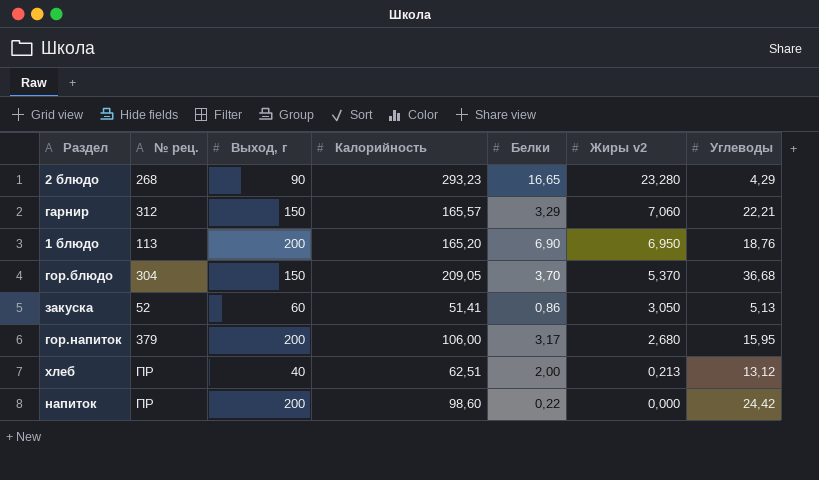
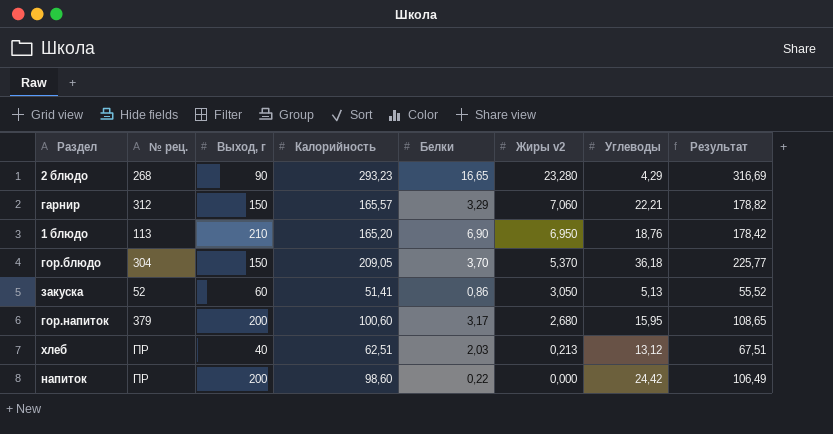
column Результат | formula: none -> [Калорийность] * 1,08
1 блюдо | Выход, г: 200 -> 210
гор.блюдо | Углеводы: 36,68 -> 36,18
гор.напиток | Калорийность: 106,00 -> 100,60
хлеб | Белки: 2,00 -> 2,03

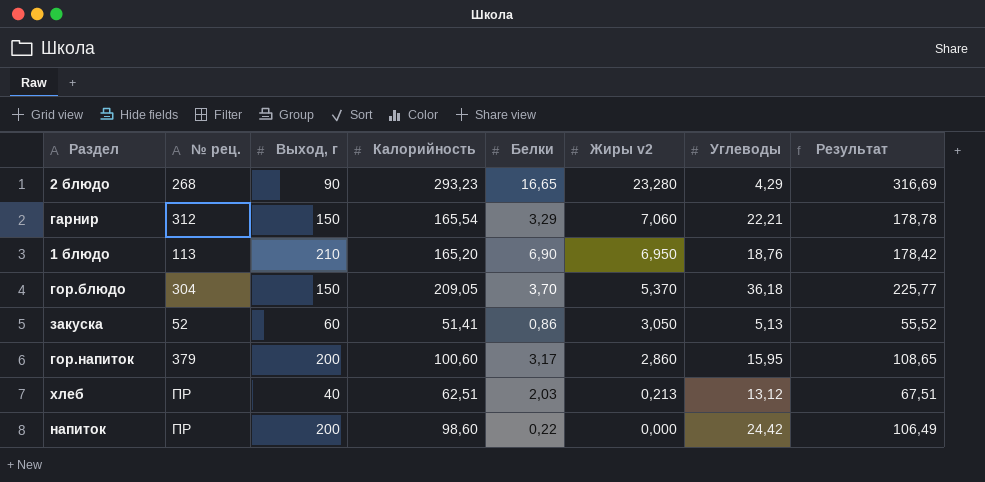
гарнир | Калорийность: 165,57 -> 165,54
гарнир | Результат: 178,82 -> 178,78
гор.напиток | Жиры v2: 2,680 -> 2,860

